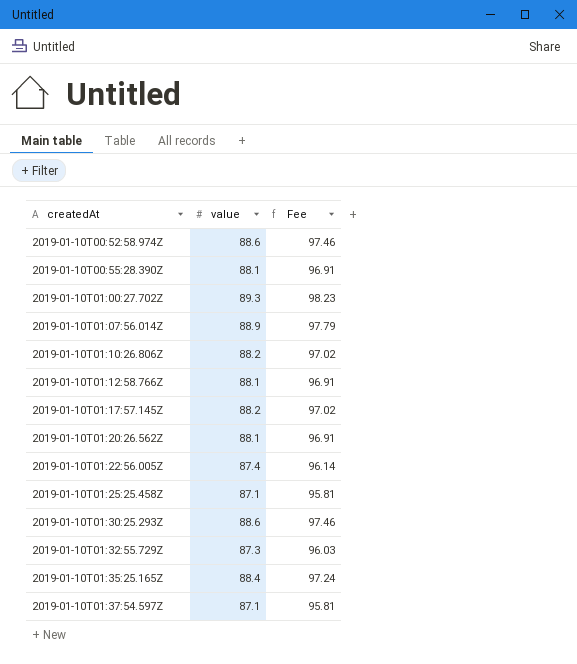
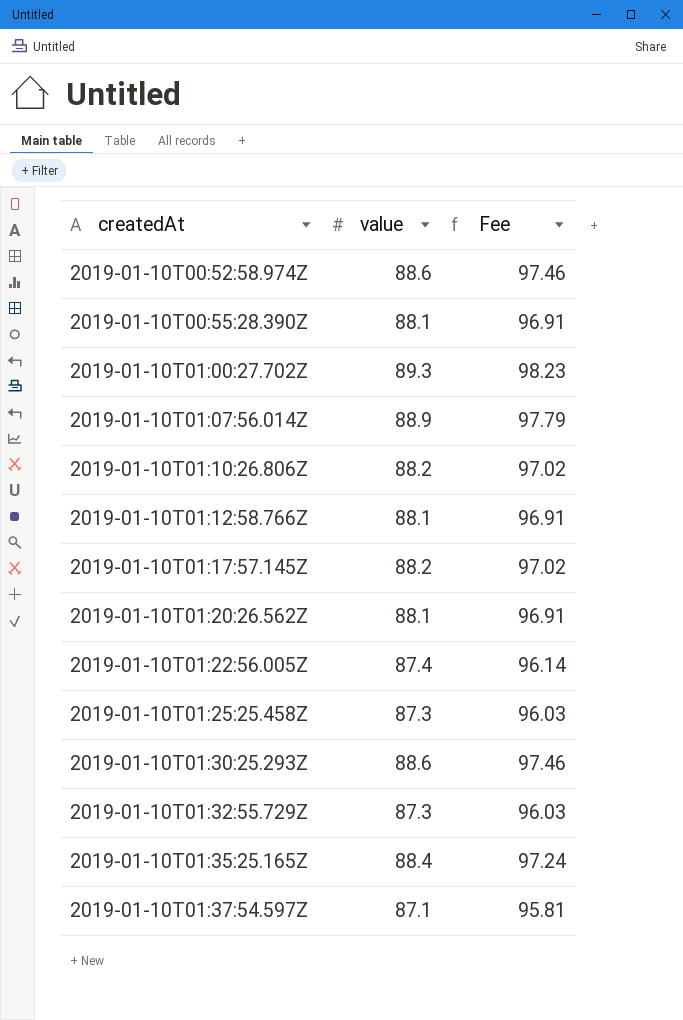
2019-01-10T01:25:25.458Z | value: 87.1 -> 87.3
2019-01-10T01:25:25.458Z | Fee: 95.81 -> 96.03

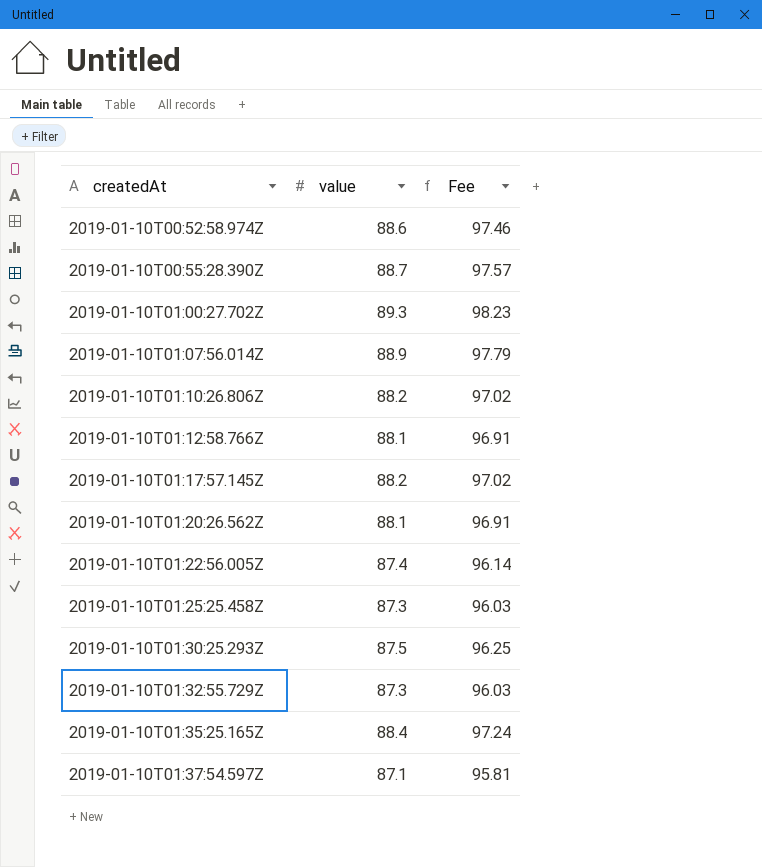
2019-01-10T00:55:28.390Z | value: 88.1 -> 88.7
2019-01-10T00:55:28.390Z | Fee: 96.91 -> 97.57
2019-01-10T01:30:25.293Z | value: 88.6 -> 87.5
2019-01-10T01:30:25.293Z | Fee: 97.46 -> 96.25

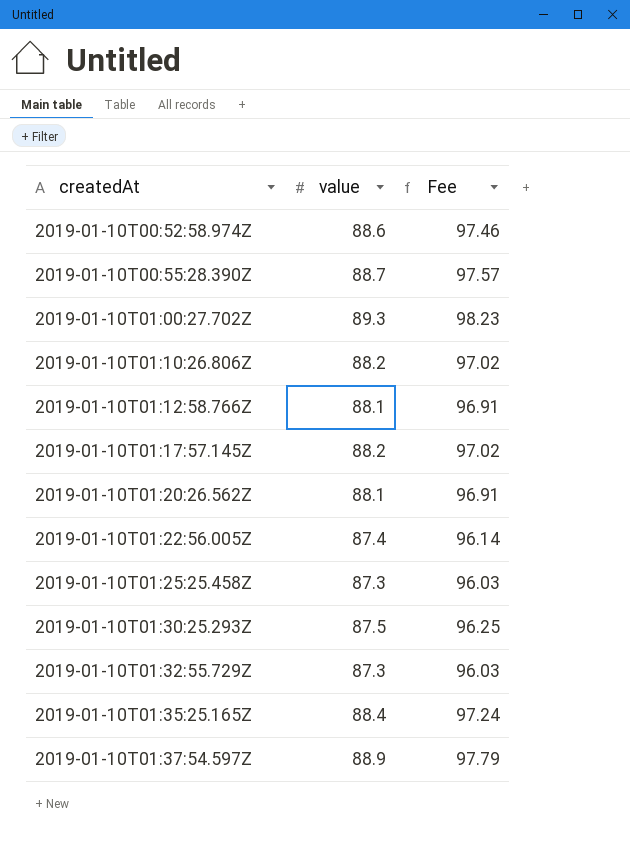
row 2019-01-10T01:07:56.014Z: 88.9 | 97.79 -> none
2019-01-10T01:37:54.597Z | value: 87.1 -> 88.9
2019-01-10T01:37:54.597Z | Fee: 95.81 -> 97.79

